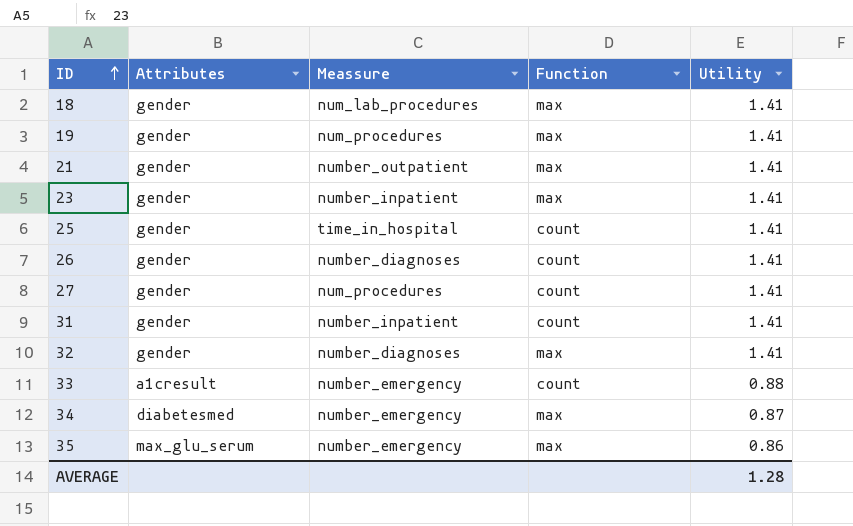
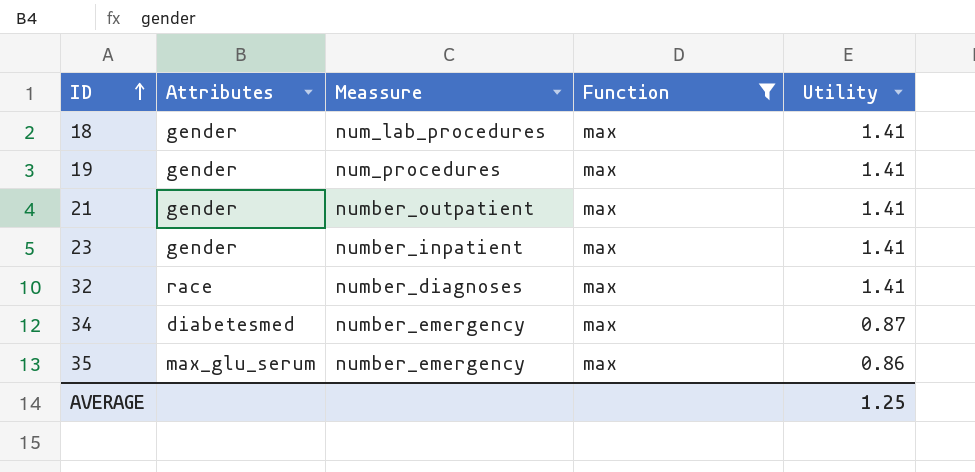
filter: none -> Function = max
32 | Attributes: gender -> race
AVERAGE | Utility: 1.28 -> 1.25

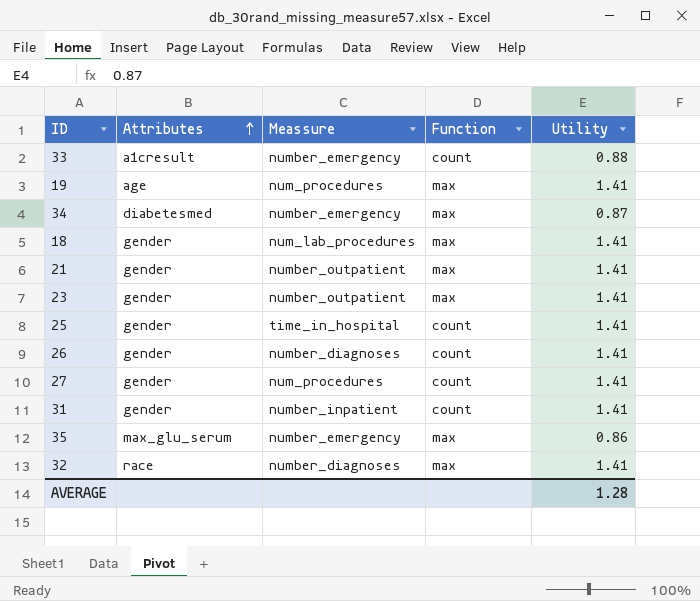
filter: Function = max -> none
row order: ID ascending -> Attributes ascending
19 | Attributes: gender -> age
23 | Meassure: number_inpatient -> number_outpatient
AVERAGE | Utility: 1.25 -> 1.28

